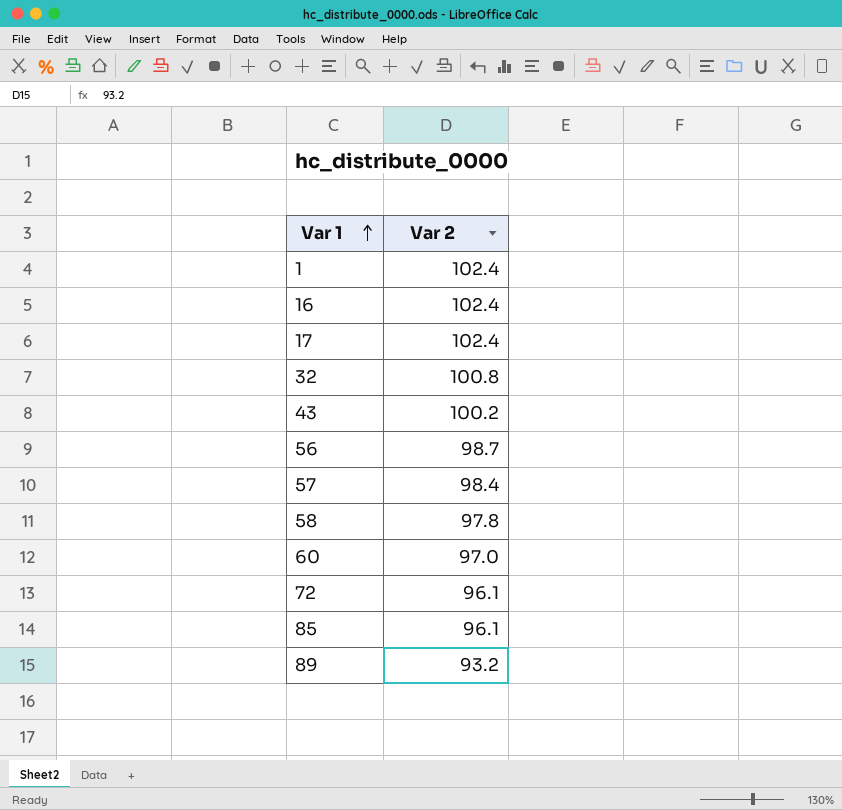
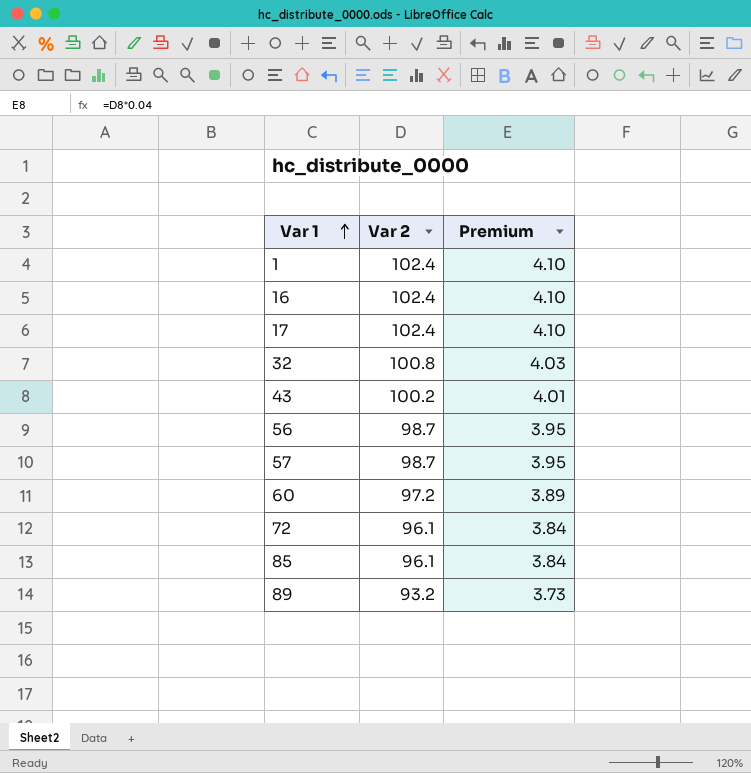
column Premium | formula: none -> [Var 2] * 0.04
row 58: 97.8 -> none
57 | Var 2: 98.4 -> 98.7
60 | Var 2: 97.0 -> 97.2

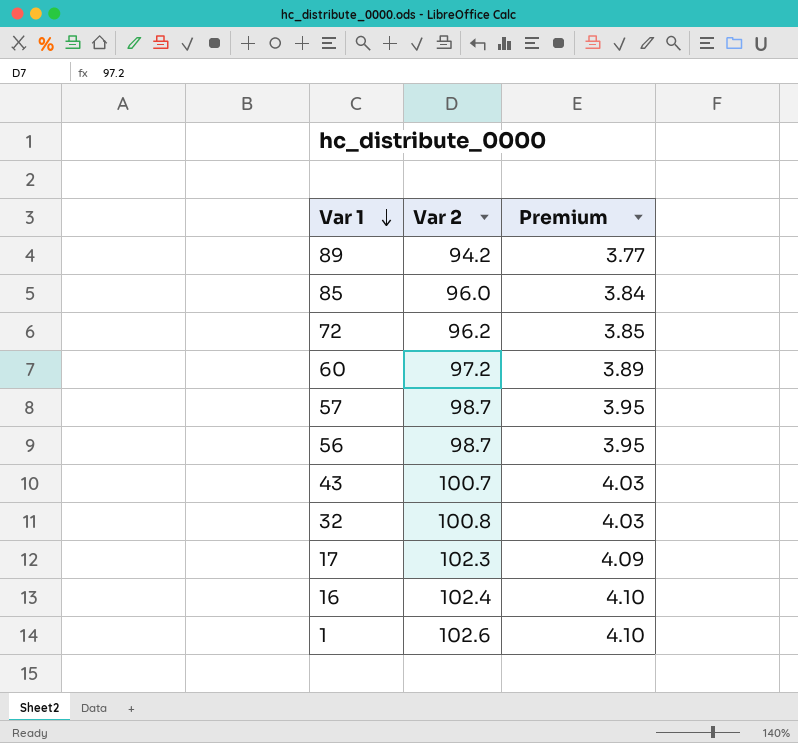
row order: Var 1 ascending -> Var 1 descending
89 | Var 2: 93.2 -> 94.2
89 | Premium: 3.73 -> 3.77
85 | Var 2: 96.1 -> 96.0
72 | Var 2: 96.1 -> 96.2
72 | Premium: 3.84 -> 3.85
43 | Var 2: 100.2 -> 100.7
43 | Premium: 4.01 -> 4.03
17 | Var 2: 102.4 -> 102.3
17 | Premium: 4.10 -> 4.09
1 | Var 2: 102.4 -> 102.6

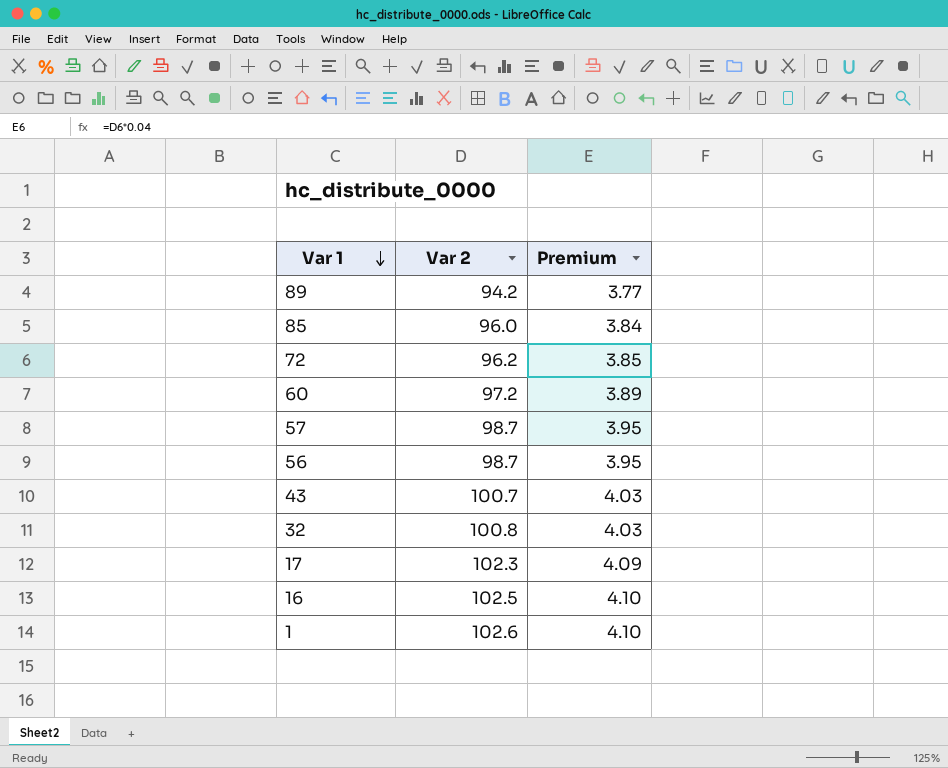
16 | Var 2: 102.4 -> 102.5

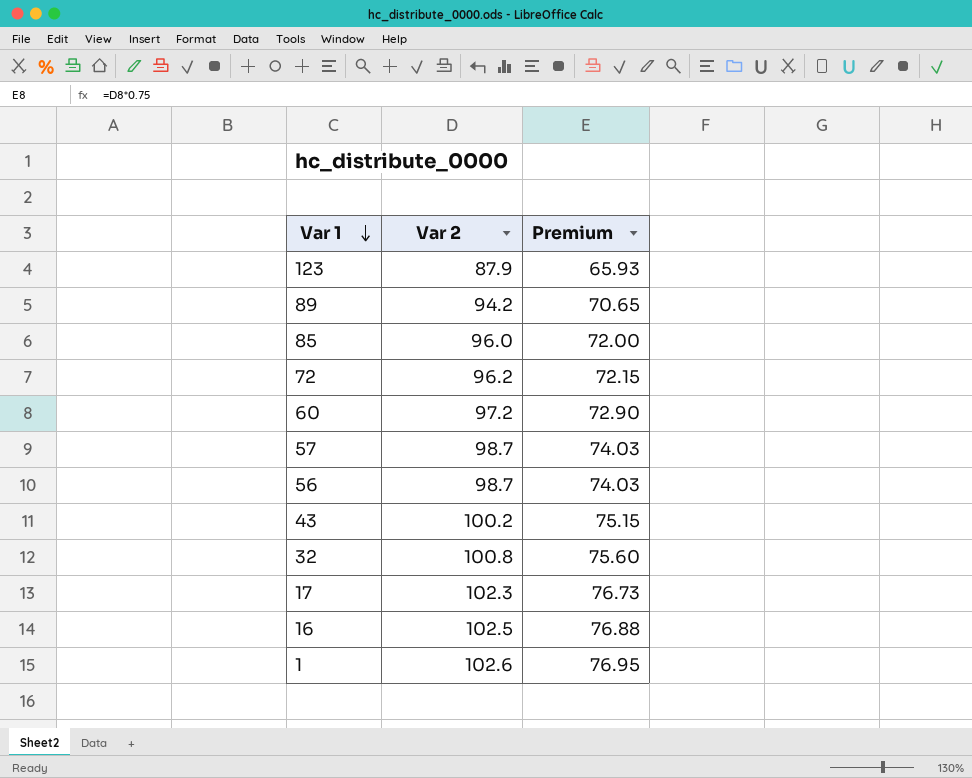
column Premium | formula: [Var 2] * 0.04 -> [Var 2] * 0.75
row 123: none -> 87.9 | 65.93
43 | Var 2: 100.7 -> 100.2

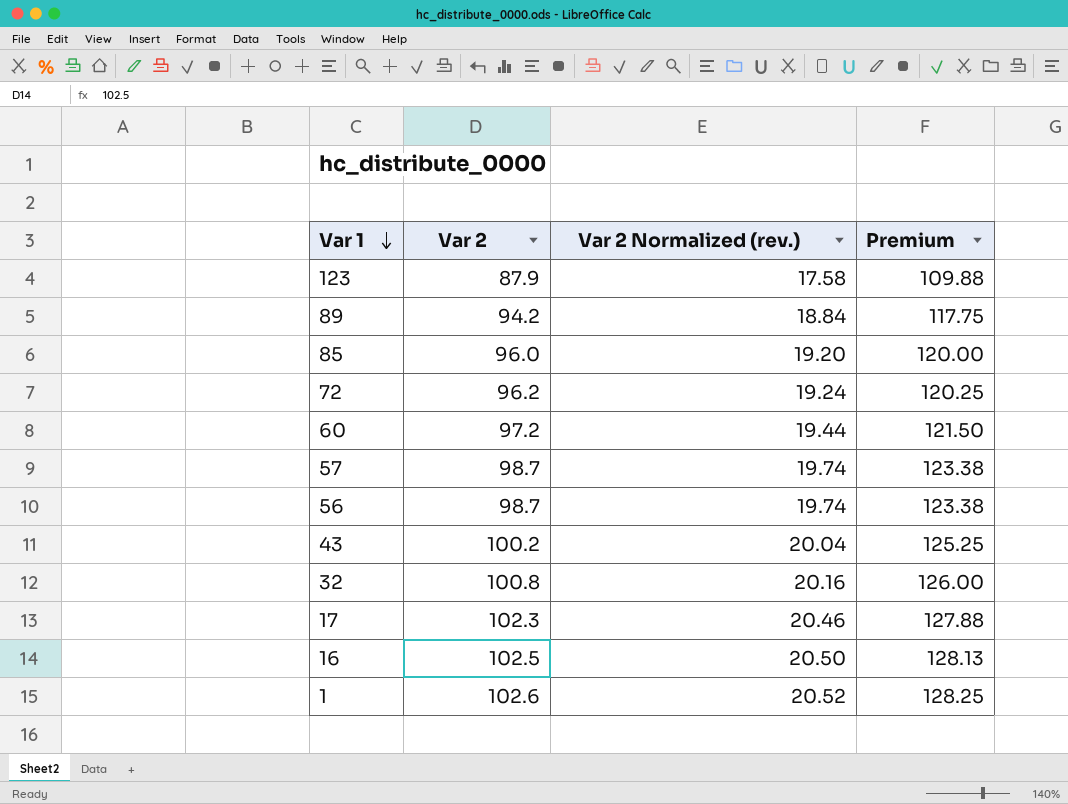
column Var 2 Normalized (rev.) | formula: none -> [Var 2] * 0.2
column Premium | formula: [Var 2] * 0.75 -> [Var 2] * 1.25

